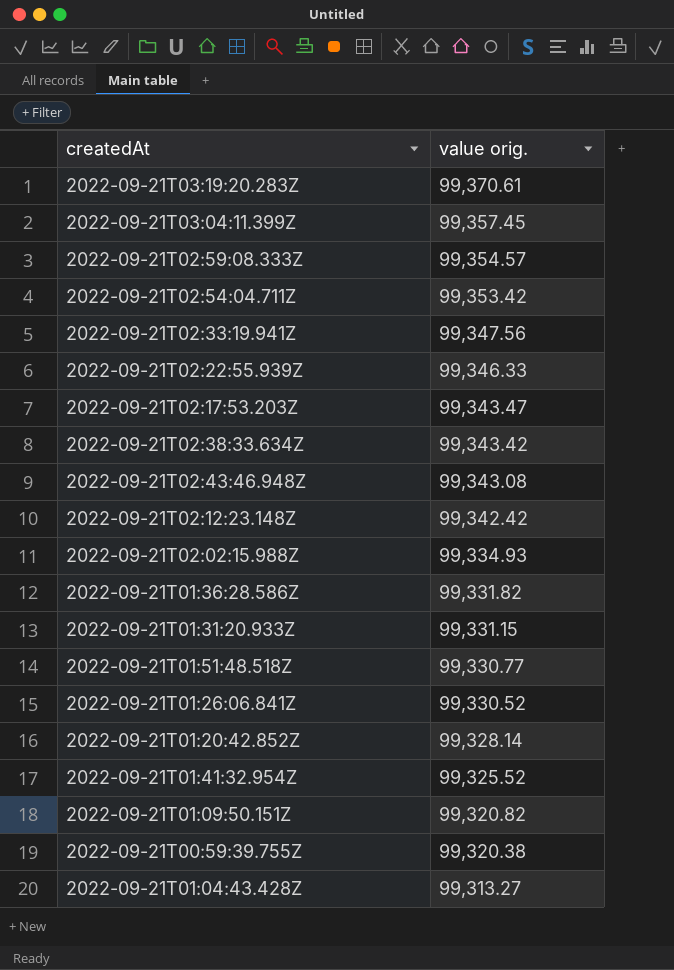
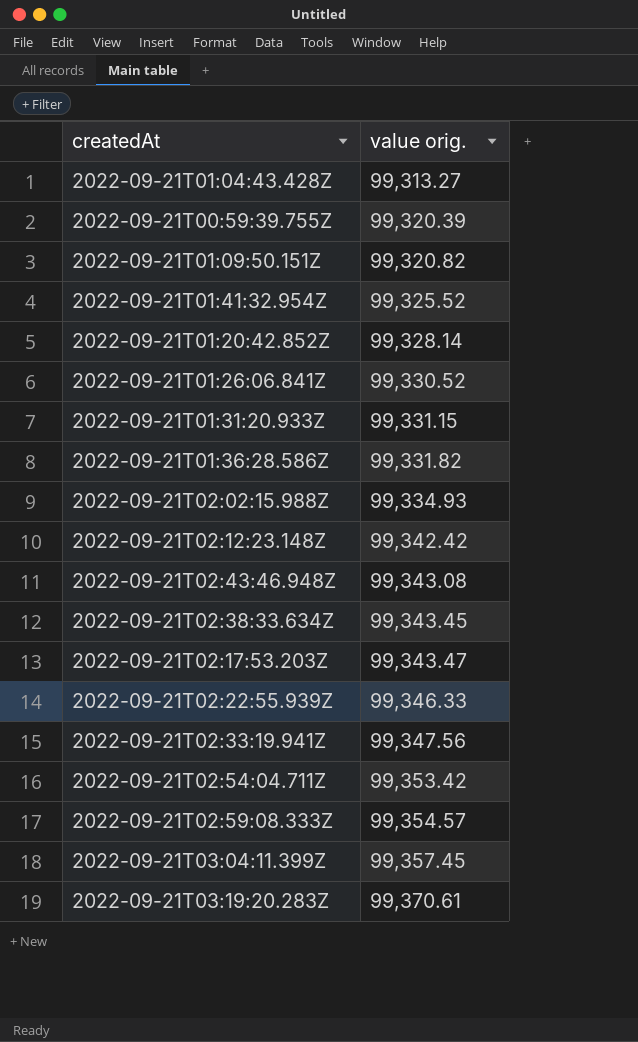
row order: value orig. descending -> value orig. ascending
row 2022-09-21T01:51:48.518Z: 99,330.77 -> none
2022-09-21T00:59:39.755Z | value orig.: 99,320.38 -> 99,320.39
2022-09-21T02:38:33.634Z | value orig.: 99,343.42 -> 99,343.45

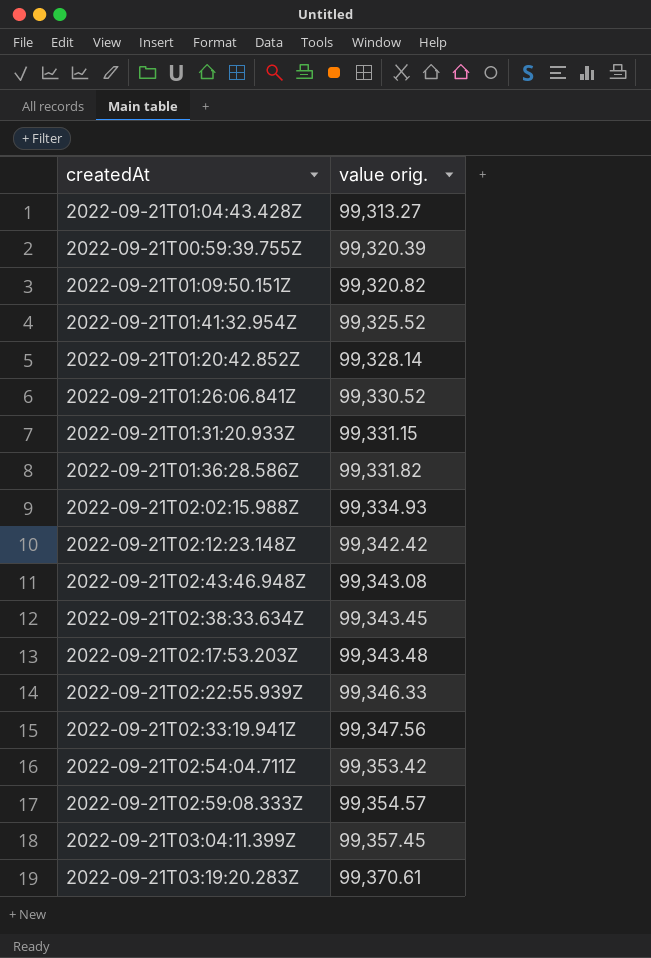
2022-09-21T02:17:53.203Z | value orig.: 99,343.47 -> 99,343.48

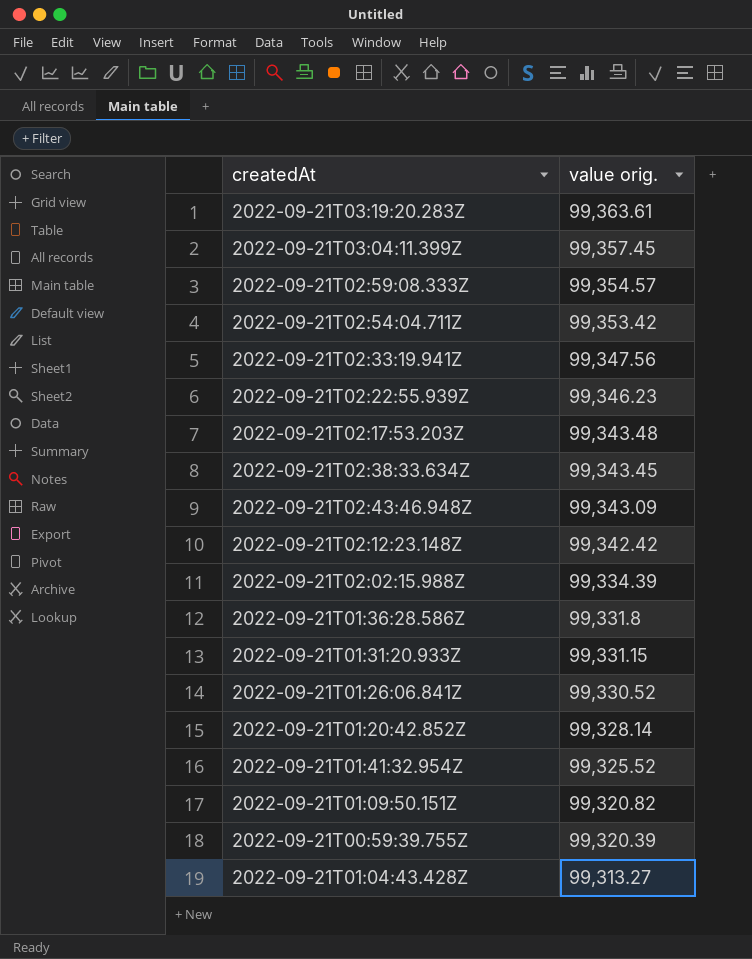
row order: value orig. ascending -> value orig. descending
2022-09-21T03:19:20.283Z | value orig.: 99,370.61 -> 99,363.61
2022-09-21T02:22:55.939Z | value orig.: 99,346.33 -> 99,346.23
2022-09-21T02:43:46.948Z | value orig.: 99,343.08 -> 99,343.09
2022-09-21T02:02:15.988Z | value orig.: 99,334.93 -> 99,334.39
2022-09-21T01:36:28.586Z | value orig.: 99,331.82 -> 99,331.8

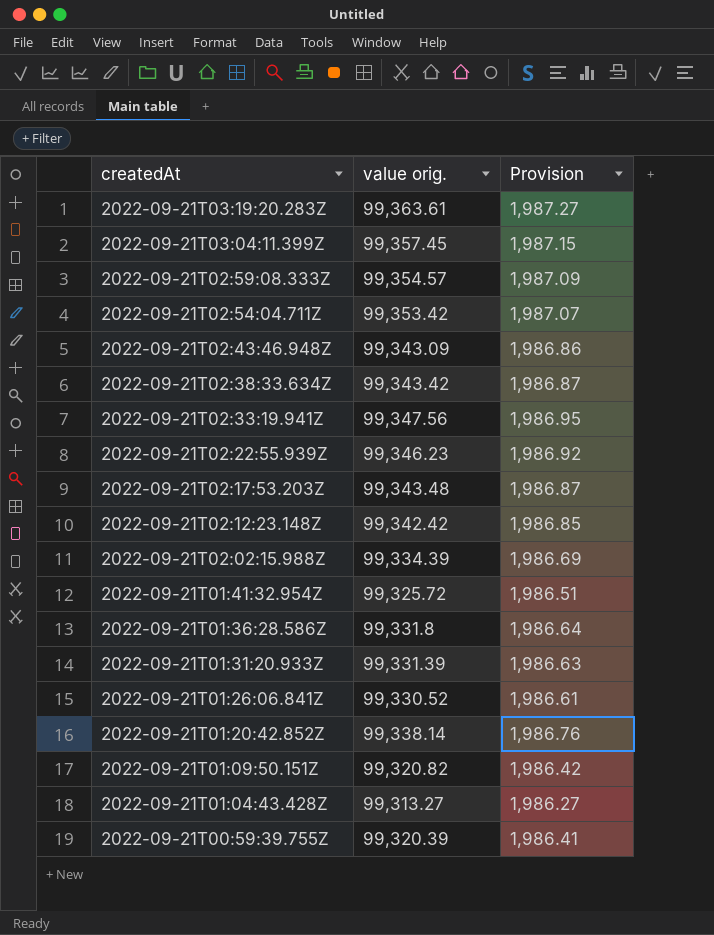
row order: value orig. descending -> createdAt descending
column Provision | formula: none -> [value orig.] * 0.02
2022-09-21T02:38:33.634Z | value orig.: 99,343.45 -> 99,343.42
2022-09-21T01:41:32.954Z | value orig.: 99,325.52 -> 99,325.72
2022-09-21T01:31:20.933Z | value orig.: 99,331.15 -> 99,331.39
2022-09-21T01:20:42.852Z | value orig.: 99,328.14 -> 99,338.14

